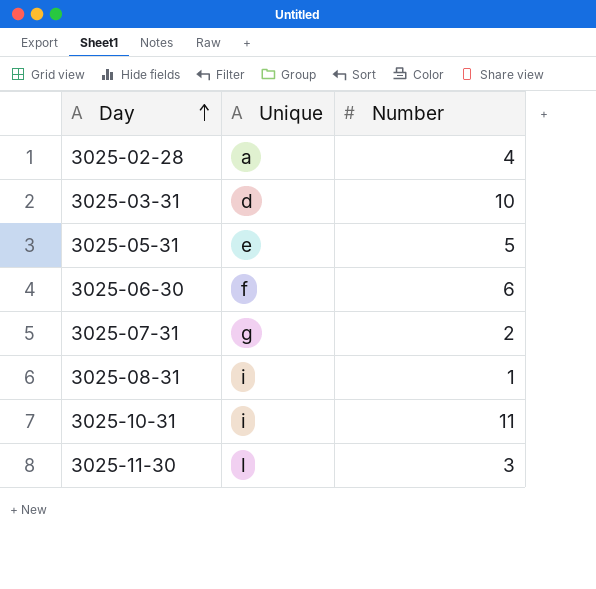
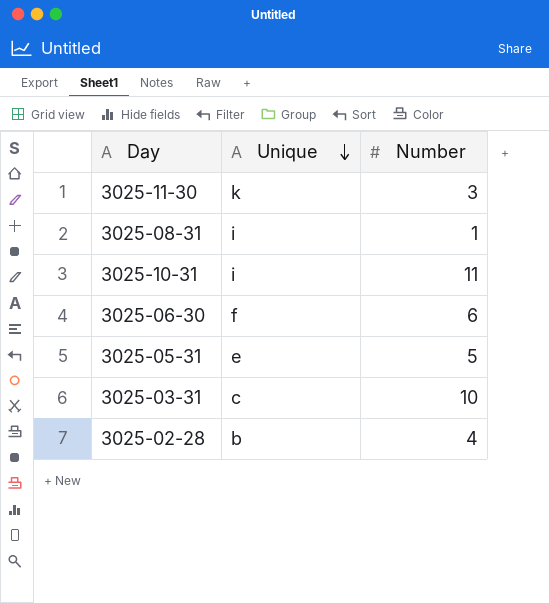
row order: Day ascending -> Unique descending
row 3025-07-31: g | 2 -> none
3025-11-30 | Unique: l -> k
3025-03-31 | Unique: d -> c
3025-02-28 | Unique: a -> b

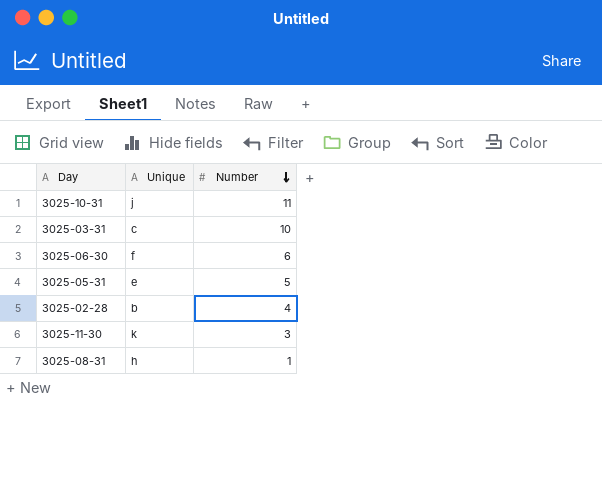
row order: Unique descending -> Number descending
3025-10-31 | Unique: i -> j
3025-08-31 | Unique: i -> h

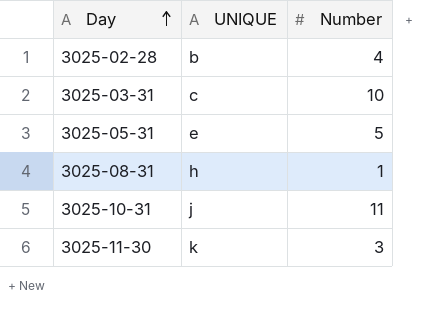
row order: Number descending -> Day ascending
column name: Unique -> UNIQUE
row 3025-06-30: f | 6 -> none

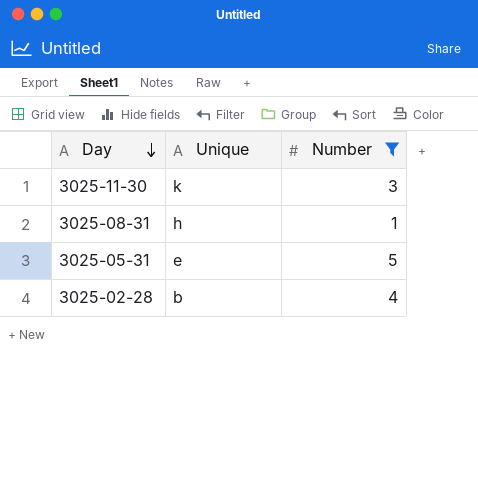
filter: none -> Number <= 5
row order: Day ascending -> Day descending
column name: UNIQUE -> Unique

